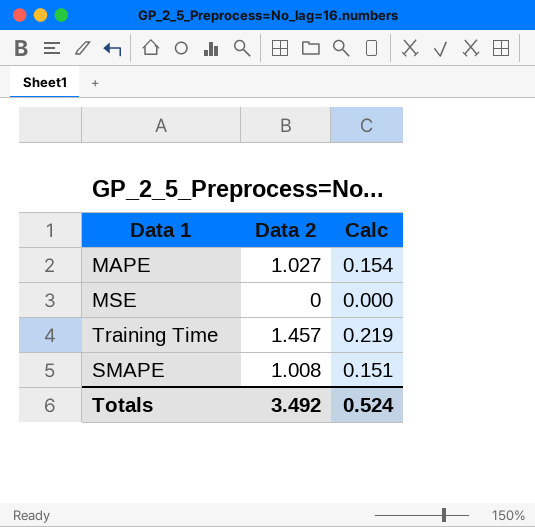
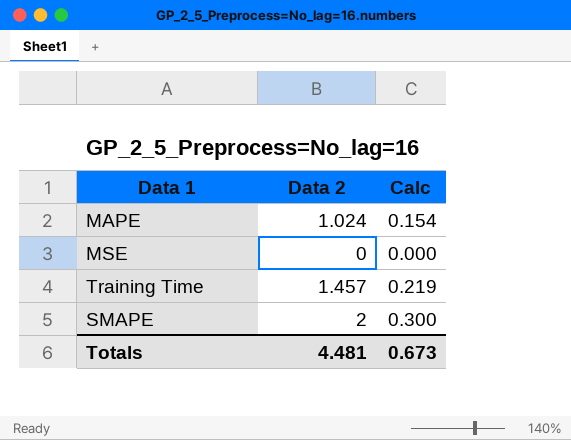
MAPE | Data 2: 1.027 -> 1.024
SMAPE | Data 2: 1.008 -> 2
SMAPE | Calc: 0.151 -> 0.300
Totals | Data 2: 3.492 -> 4.481
Totals | Calc: 0.524 -> 0.673

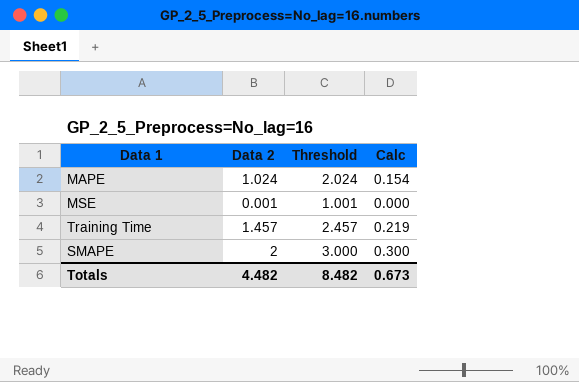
column Threshold | formula: none -> [Data 2] + 1
MSE | Data 2: 0 -> 0.001
Totals | Data 2: 4.481 -> 4.482

